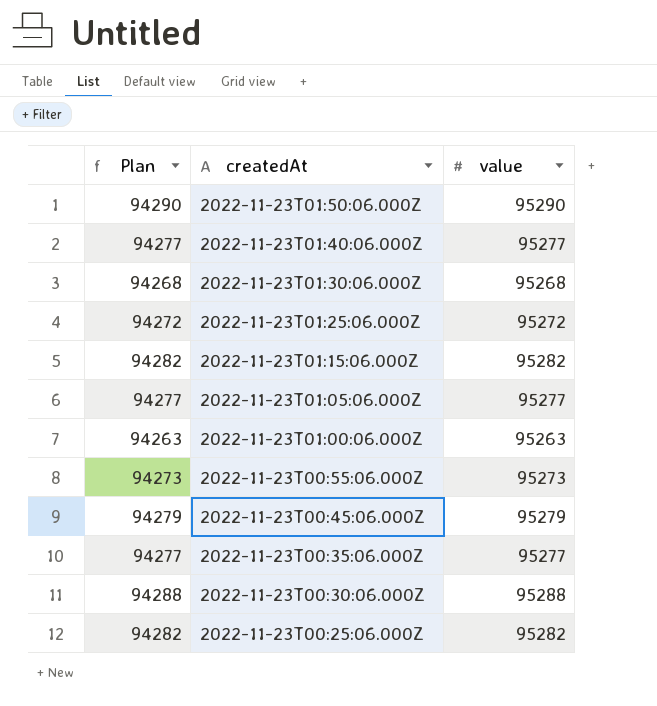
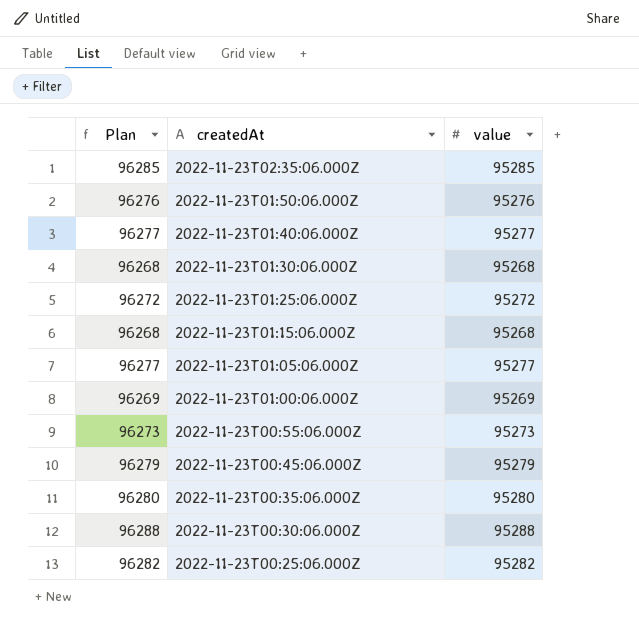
column Plan | formula: [value] - 1000 -> [value] + 1000
row 2022-11-23T02:35:06.000Z: none -> 96285 | 95285
2022-11-23T01:50:06.000Z | value: 95290 -> 95276
2022-11-23T01:15:06.000Z | value: 95282 -> 95268
2022-11-23T01:00:06.000Z | value: 95263 -> 95269
2022-11-23T00:35:06.000Z | value: 95277 -> 95280

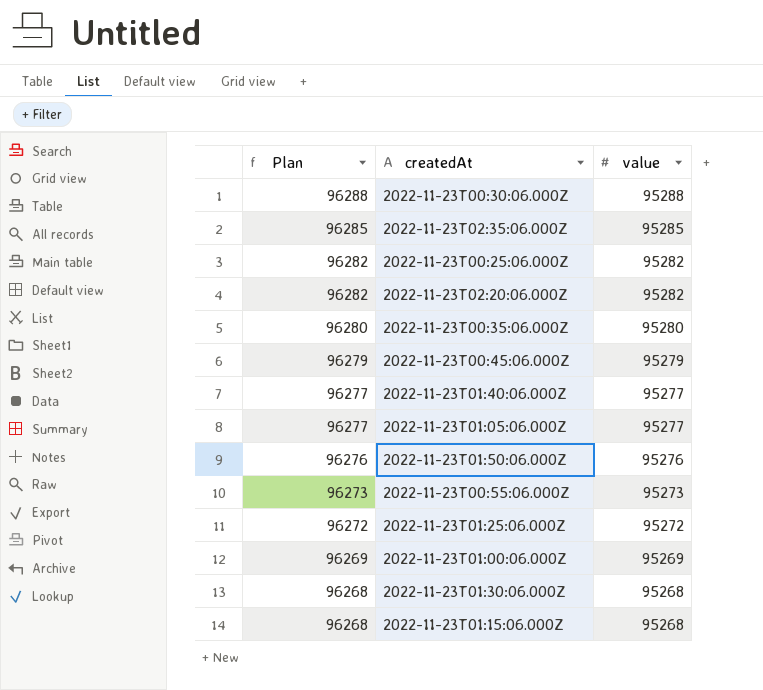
row order: createdAt descending -> Plan descending
row 2022-11-23T02:20:06.000Z: none -> 96282 | 95282

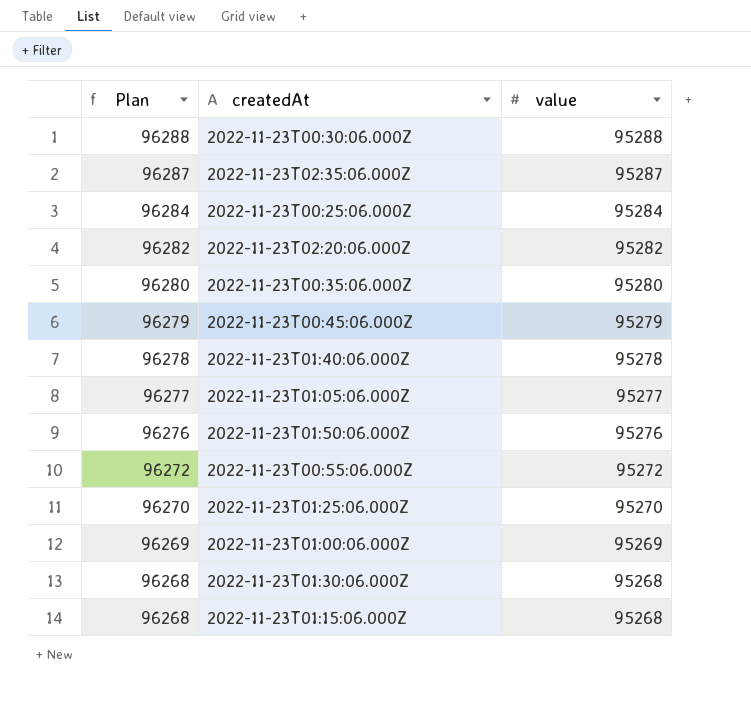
2022-11-23T02:35:06.000Z | Plan: 96285 -> 96287
2022-11-23T02:35:06.000Z | value: 95285 -> 95287
2022-11-23T00:25:06.000Z | Plan: 96282 -> 96284
2022-11-23T00:25:06.000Z | value: 95282 -> 95284
2022-11-23T01:40:06.000Z | Plan: 96277 -> 96278
2022-11-23T01:40:06.000Z | value: 95277 -> 95278
2022-11-23T00:55:06.000Z | Plan: 96273 -> 96272
2022-11-23T00:55:06.000Z | value: 95273 -> 95272
2022-11-23T01:25:06.000Z | Plan: 96272 -> 96270
2022-11-23T01:25:06.000Z | value: 95272 -> 95270

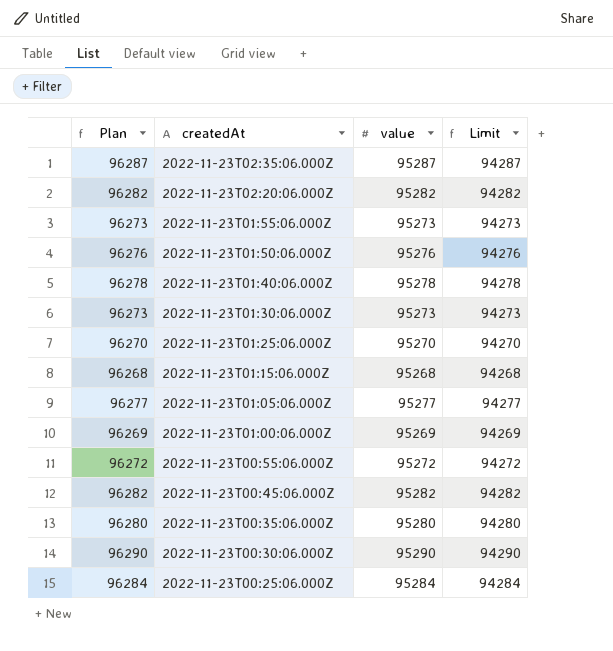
row order: Plan descending -> createdAt descending
column Limit | formula: none -> [value] - 1000
row 2022-11-23T01:55:06.000Z: none -> 96273 | 95273 | 94273
2022-11-23T01:30:06.000Z | Plan: 96268 -> 96273
2022-11-23T01:30:06.000Z | value: 95268 -> 95273
2022-11-23T00:45:06.000Z | Plan: 96279 -> 96282
2022-11-23T00:45:06.000Z | value: 95279 -> 95282
2022-11-23T00:30:06.000Z | Plan: 96288 -> 96290
2022-11-23T00:30:06.000Z | value: 95288 -> 95290

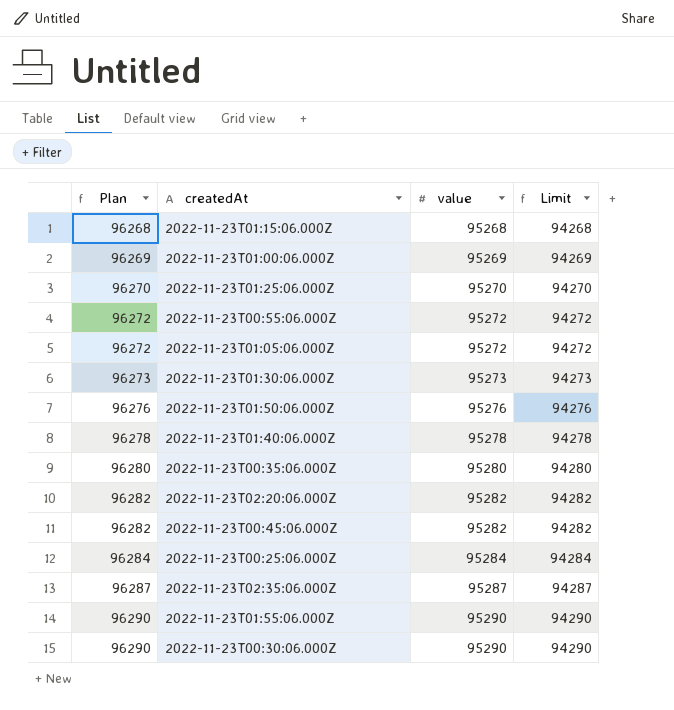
row order: createdAt descending -> Plan ascending
2022-11-23T01:05:06.000Z | Plan: 96277 -> 96272
2022-11-23T01:05:06.000Z | value: 95277 -> 95272
2022-11-23T01:05:06.000Z | Limit: 94277 -> 94272
2022-11-23T01:55:06.000Z | Plan: 96273 -> 96290
2022-11-23T01:55:06.000Z | value: 95273 -> 95290
2022-11-23T01:55:06.000Z | Limit: 94273 -> 94290

